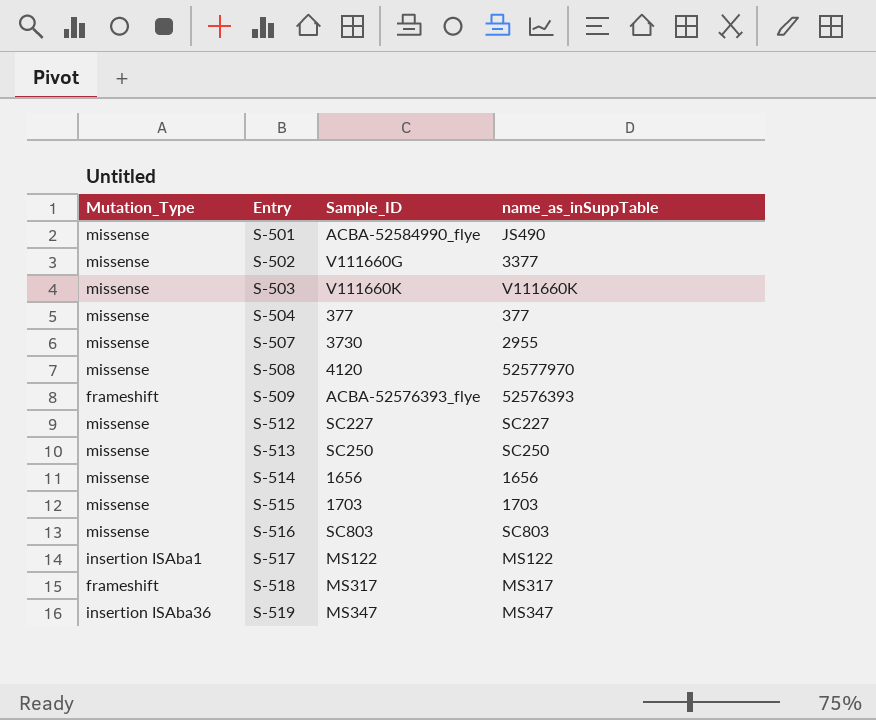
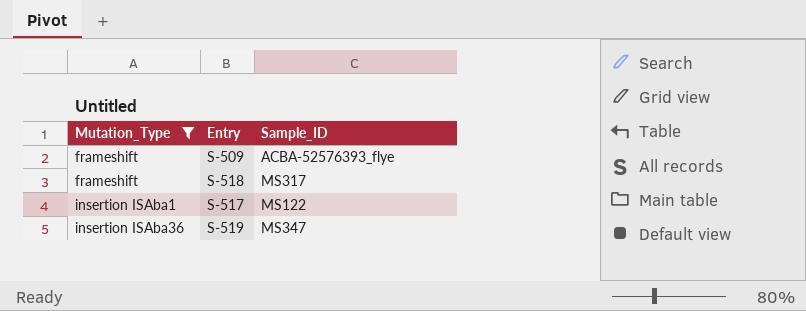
filter: none -> Mutation_Type != missense
row order: Entry ascending -> Mutation_Type ascending
column name_as_inSuppTable | position: 4 -> none

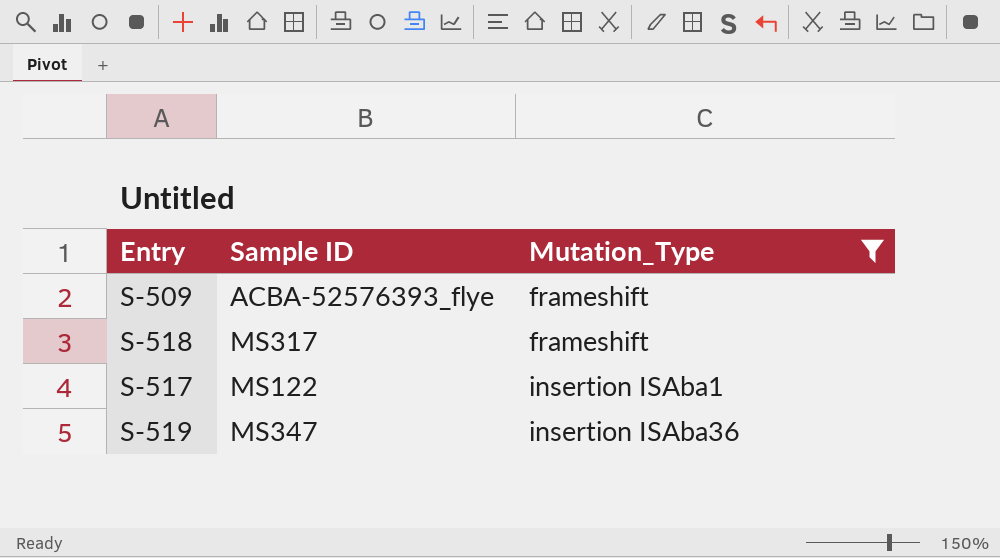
column name: Sample_ID -> Sample ID
column Mutation_Type | position: 1 -> 3

